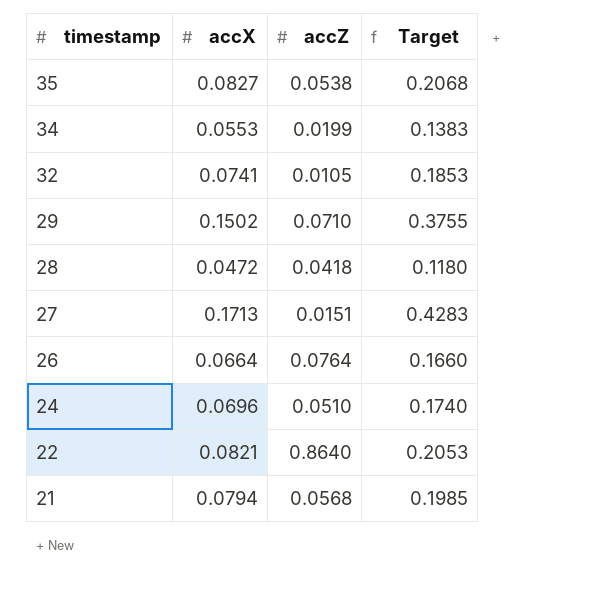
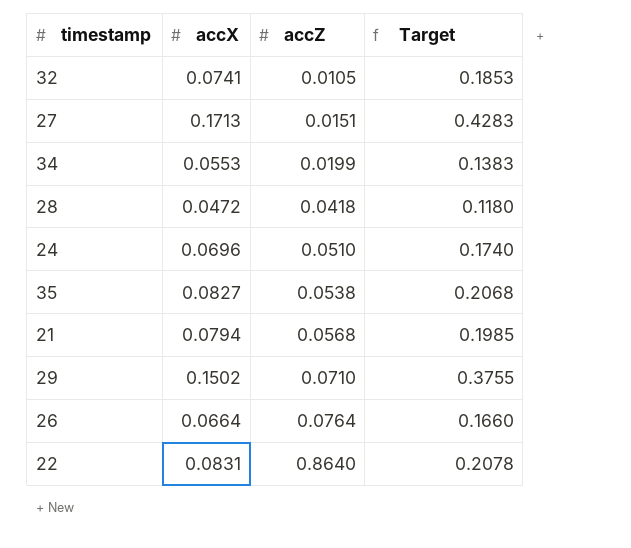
row order: timestamp descending -> accZ ascending
22 | accX: 0.0821 -> 0.0831
22 | Target: 0.2053 -> 0.2078

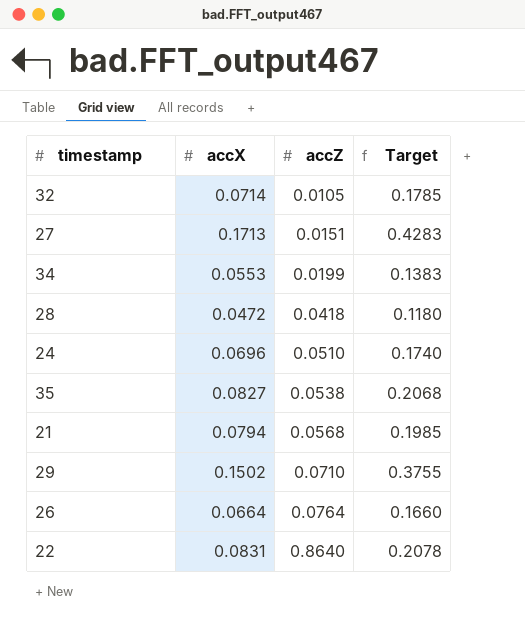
32 | accX: 0.0741 -> 0.0714
32 | Target: 0.1853 -> 0.1785

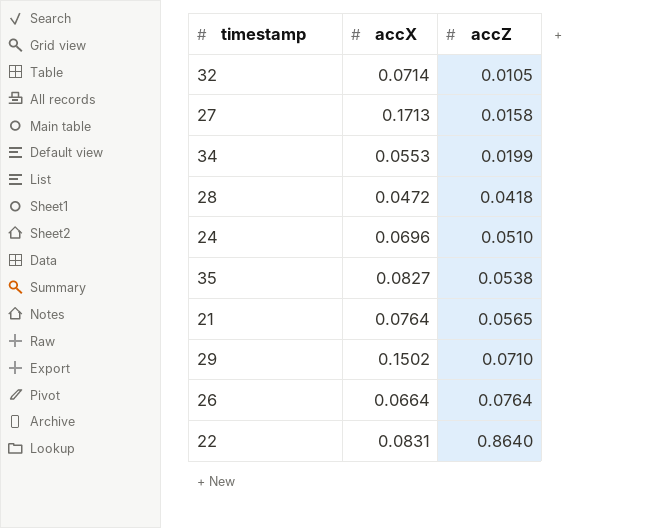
column Target | formula: [accX] * 2.5 -> none
27 | accZ: 0.0151 -> 0.0158
21 | accX: 0.0794 -> 0.0764
21 | accZ: 0.0568 -> 0.0565

